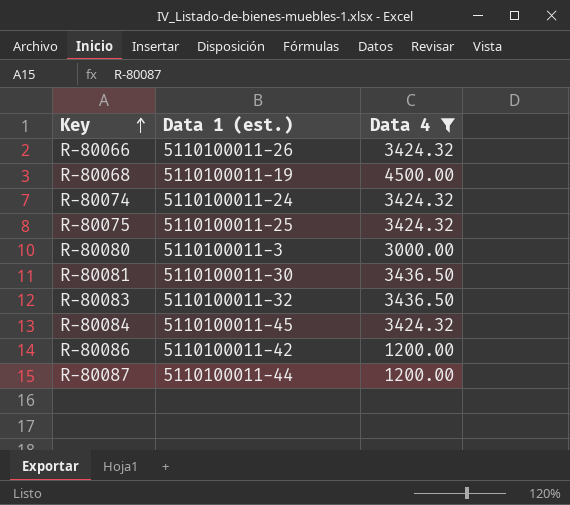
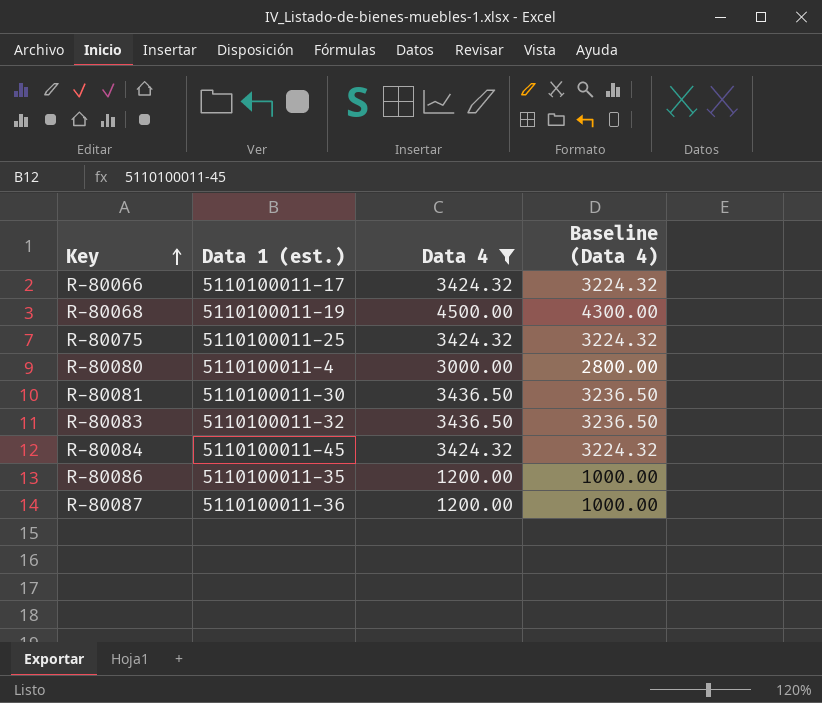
column Baseline (Data 4) | formula: none -> [Data 4] - 200
row R-80074: 5110100011-24 | 3424.32 -> none
R-80066 | Data 1 (est.): 5110100011-26 -> 5110100011-17
R-80080 | Data 1 (est.): 5110100011-3 -> 5110100011-4
R-80086 | Data 1 (est.): 5110100011-42 -> 5110100011-35
R-80087 | Data 1 (est.): 5110100011-44 -> 5110100011-36

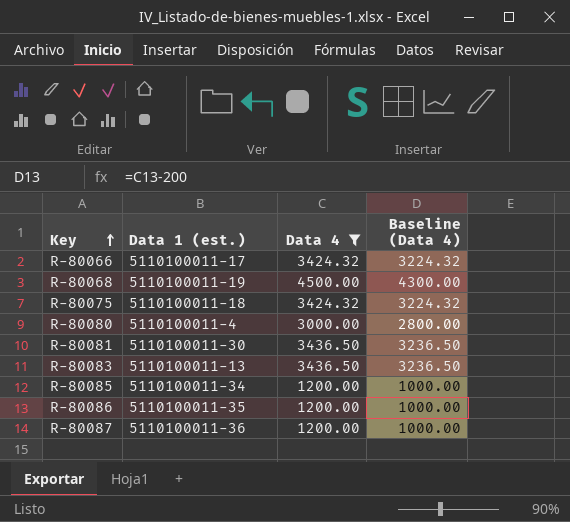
row R-80084: 5110100011-45 | 3424.32 | 3224.32 -> none
R-80075 | Data 1 (est.): 5110100011-25 -> 5110100011-18
R-80083 | Data 1 (est.): 5110100011-32 -> 5110100011-13
row R-80085: none -> 5110100011-34 | 1200.00 | 1000.00

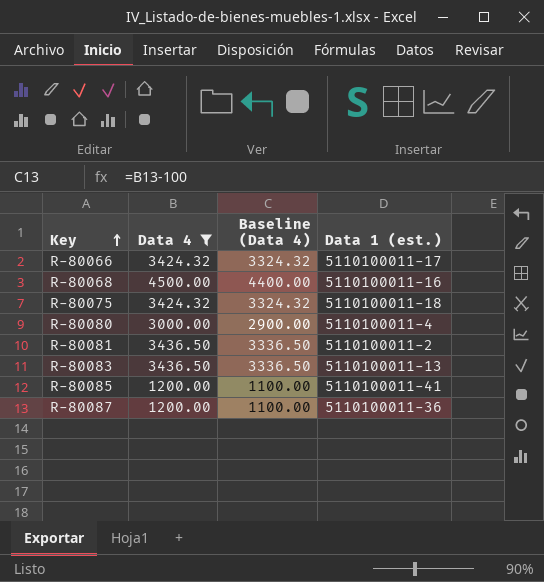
column Baseline (Data 4) | formula: [Data 4] - 200 -> [Data 4] - 100
column Data 1 (est.) | position: 2 -> 4
row R-80086: 5110100011-35 | 1200.00 | 1000.00 -> none
R-80068 | Data 1 (est.): 5110100011-19 -> 5110100011-16
R-80081 | Data 1 (est.): 5110100011-30 -> 5110100011-2
R-80085 | Data 1 (est.): 5110100011-34 -> 5110100011-41

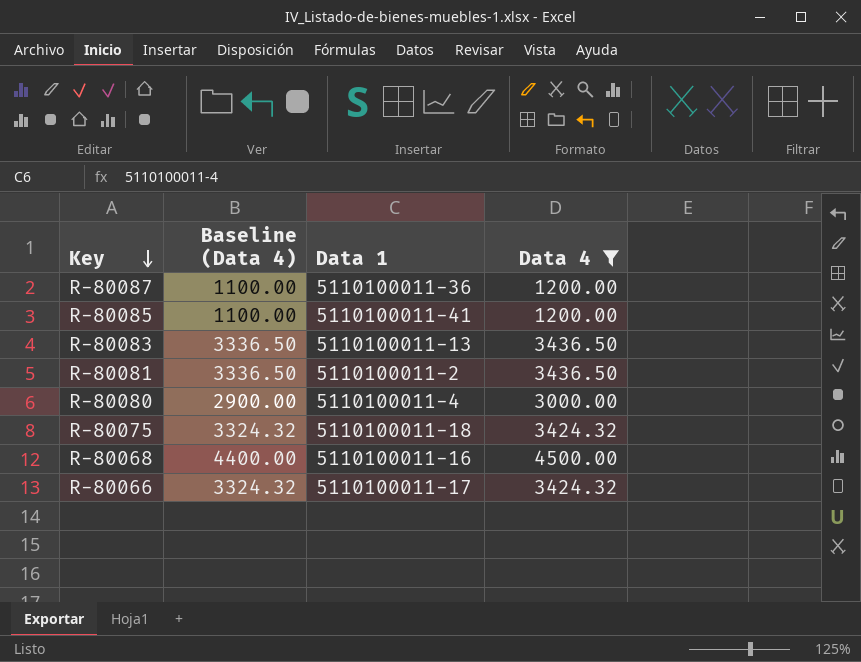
row order: Key ascending -> Key descending
column name: Data 1 (est.) -> Data 1
column Data 4 | position: 2 -> 4

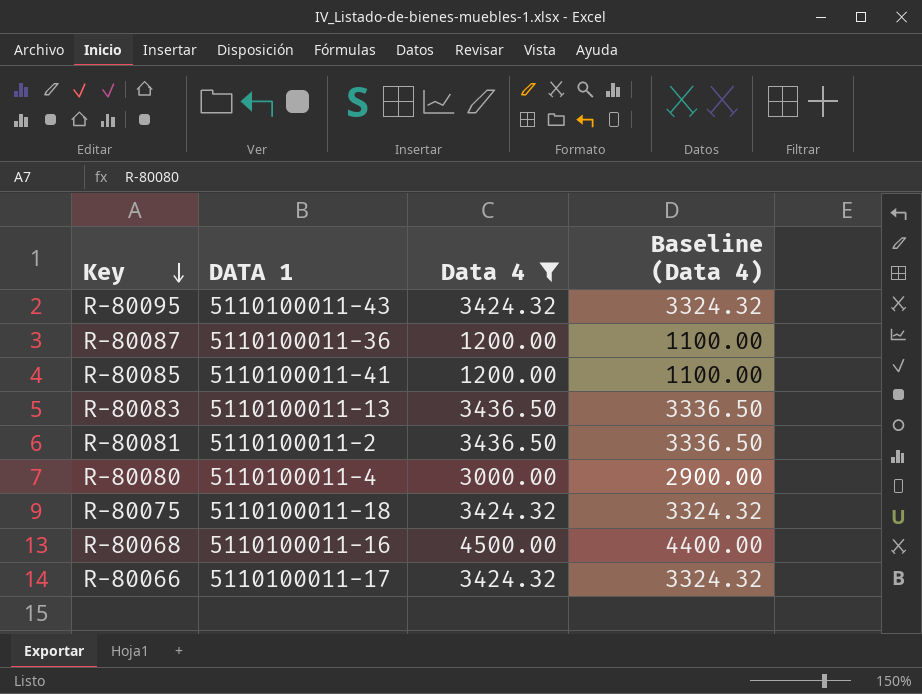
column name: Data 1 -> DATA 1
column Baseline (Data 4) | position: 2 -> 4
row R-80095: none -> 5110100011-43 | 3424.32 | 3324.32

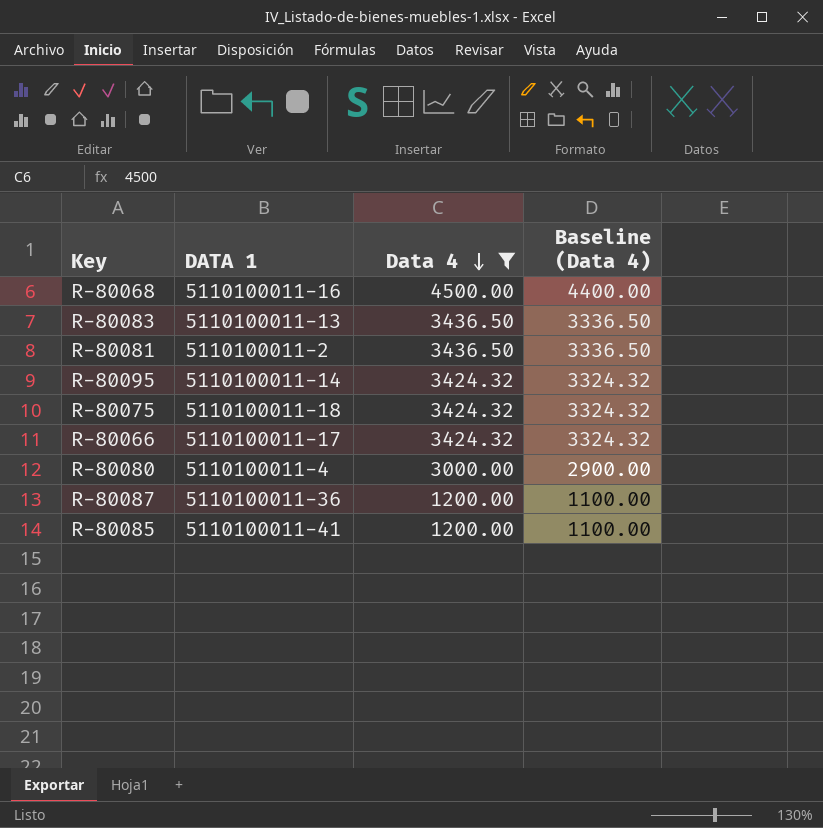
row order: Key descending -> Data 4 descending
R-80095 | DATA 1: 5110100011-43 -> 5110100011-14

